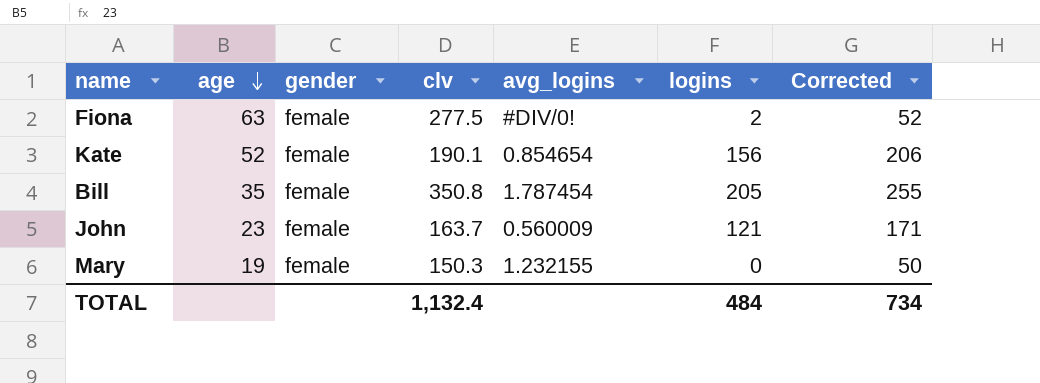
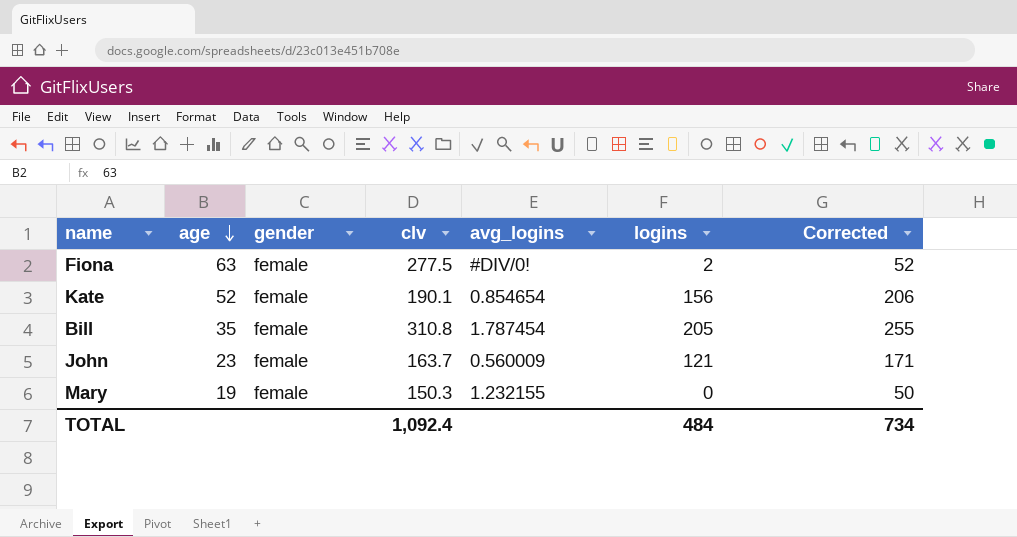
Bill | clv: 350.8 -> 310.8
TOTAL | clv: 1,132.4 -> 1,092.4

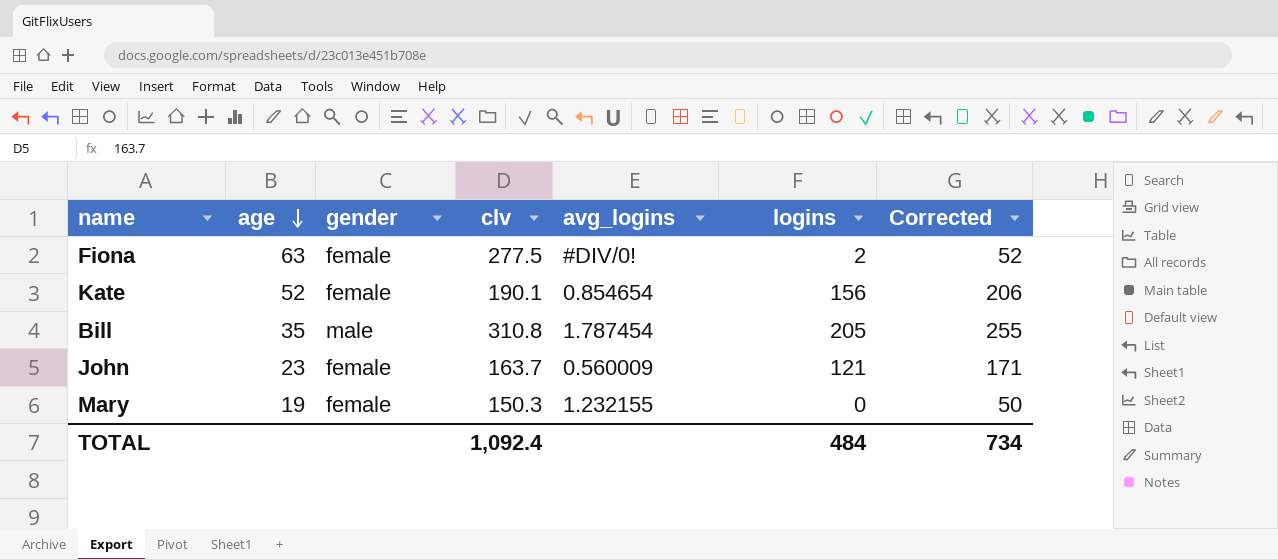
Bill | gender: female -> male

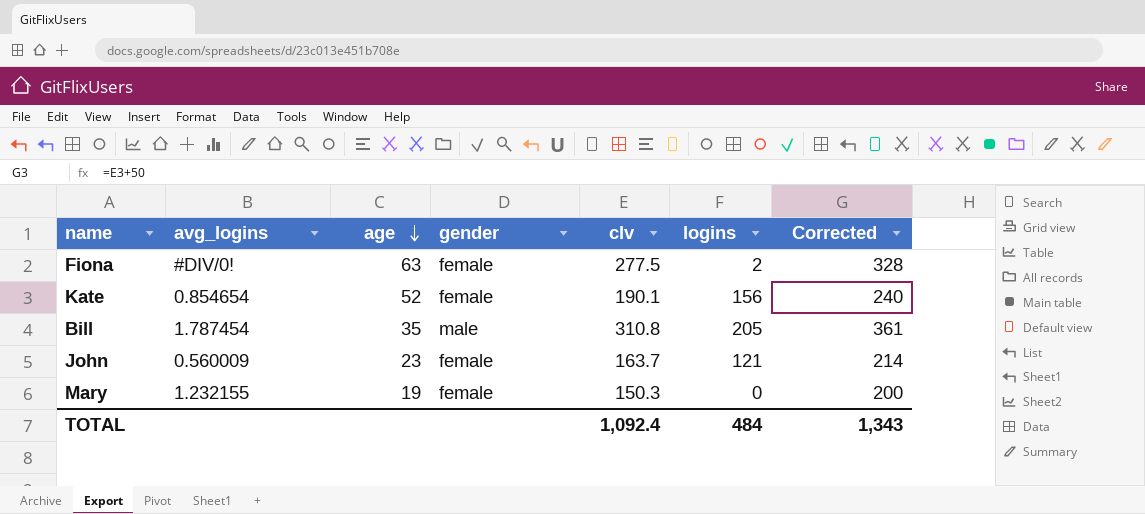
column avg_logins | position: 5 -> 2
column Corrected | formula: [logins] + 50 -> [clv] + 50
TOTAL | Corrected: 734 -> 1,343

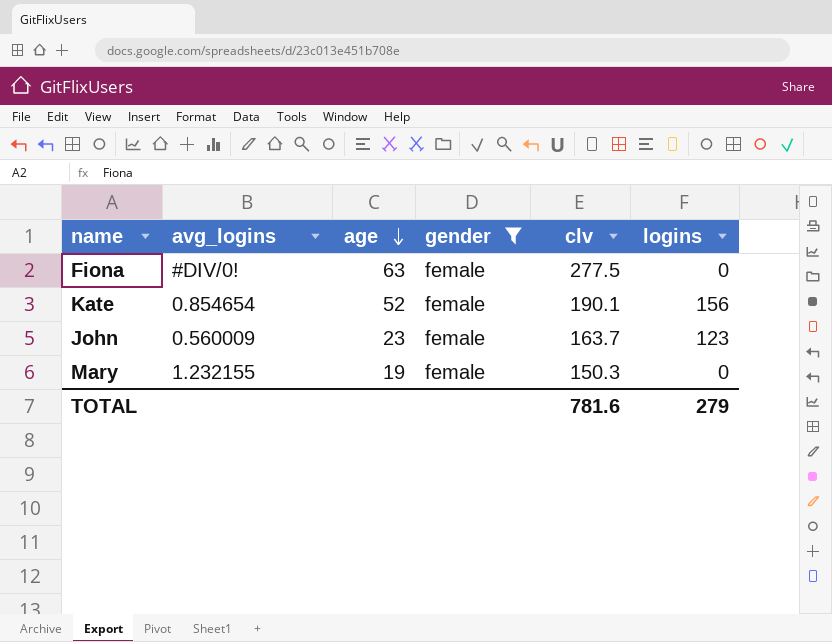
filter: none -> gender = female
column Corrected | formula: [clv] + 50 -> none
Fiona | logins: 2 -> 0
John | logins: 121 -> 123
TOTAL | clv: 1,092.4 -> 781.6
TOTAL | logins: 484 -> 279

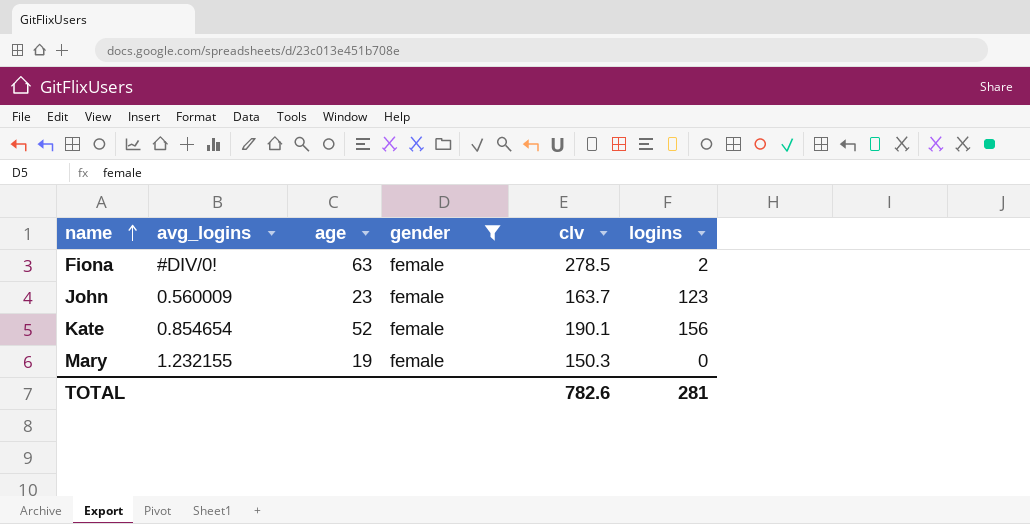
row order: age descending -> name ascending
Fiona | clv: 277.5 -> 278.5
Fiona | logins: 0 -> 2
TOTAL | clv: 781.6 -> 782.6
TOTAL | logins: 279 -> 281

